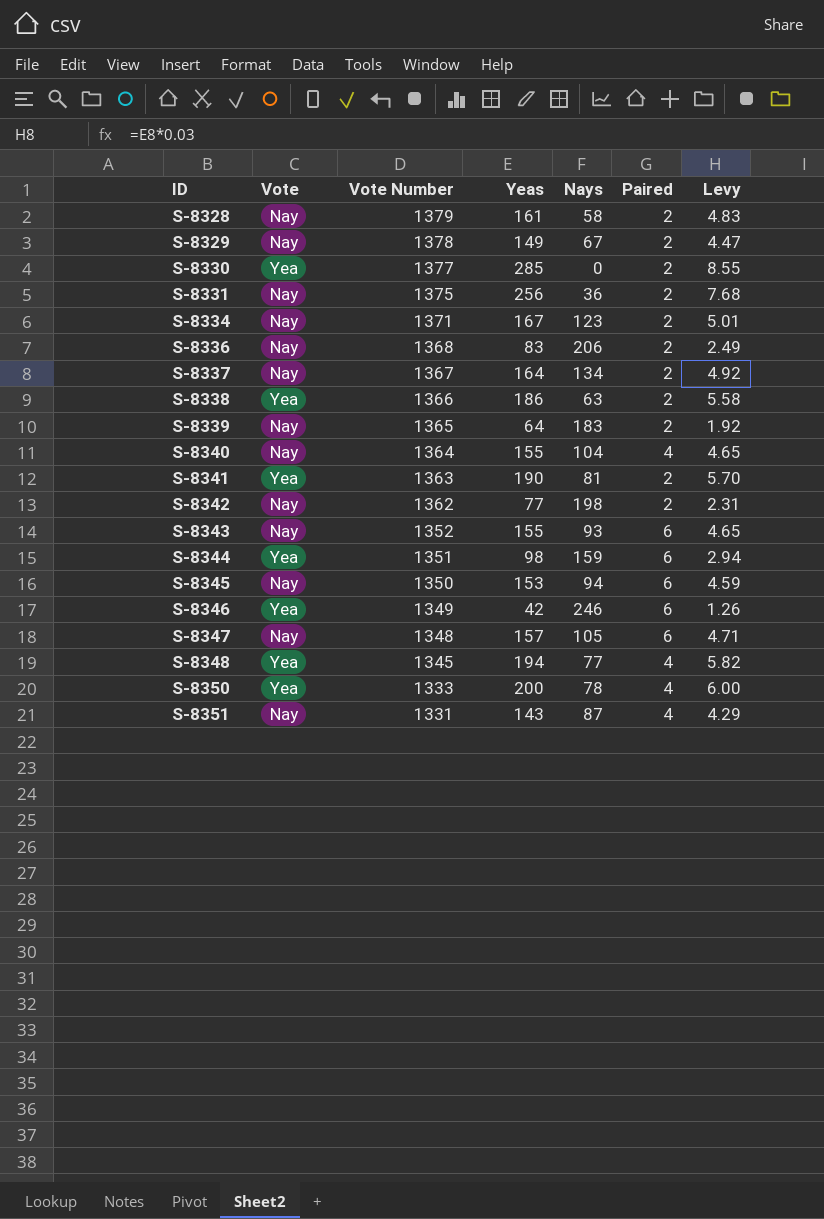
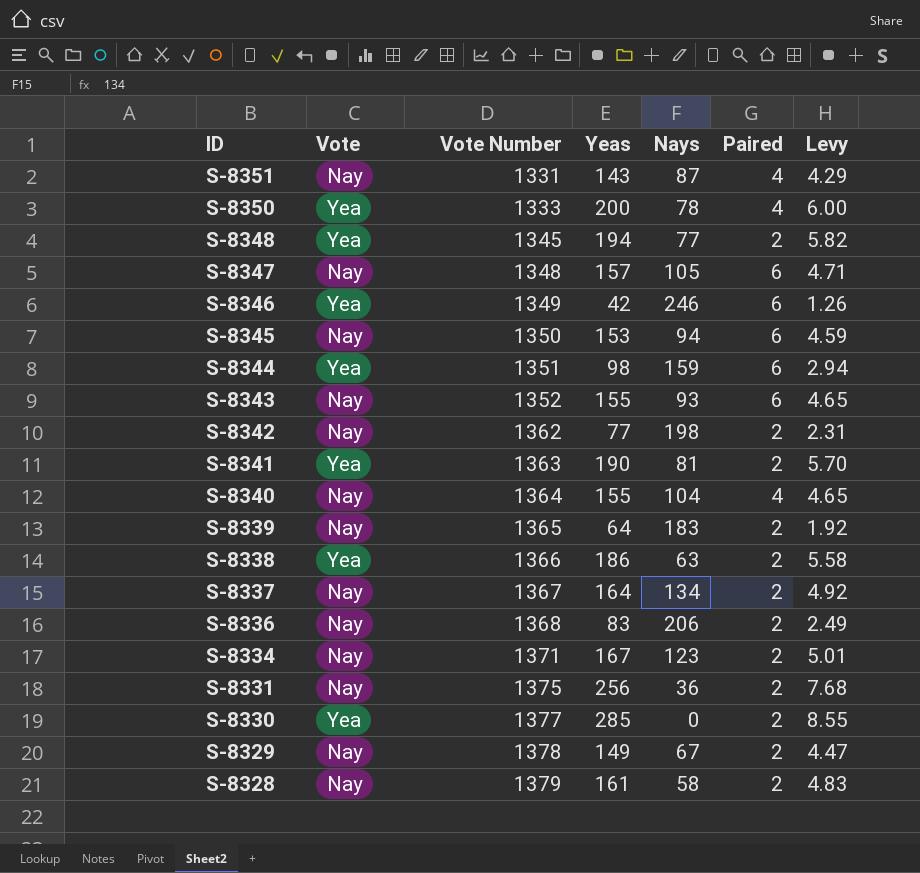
row order: ID ascending -> ID descending
S-8348 | Paired: 4 -> 2

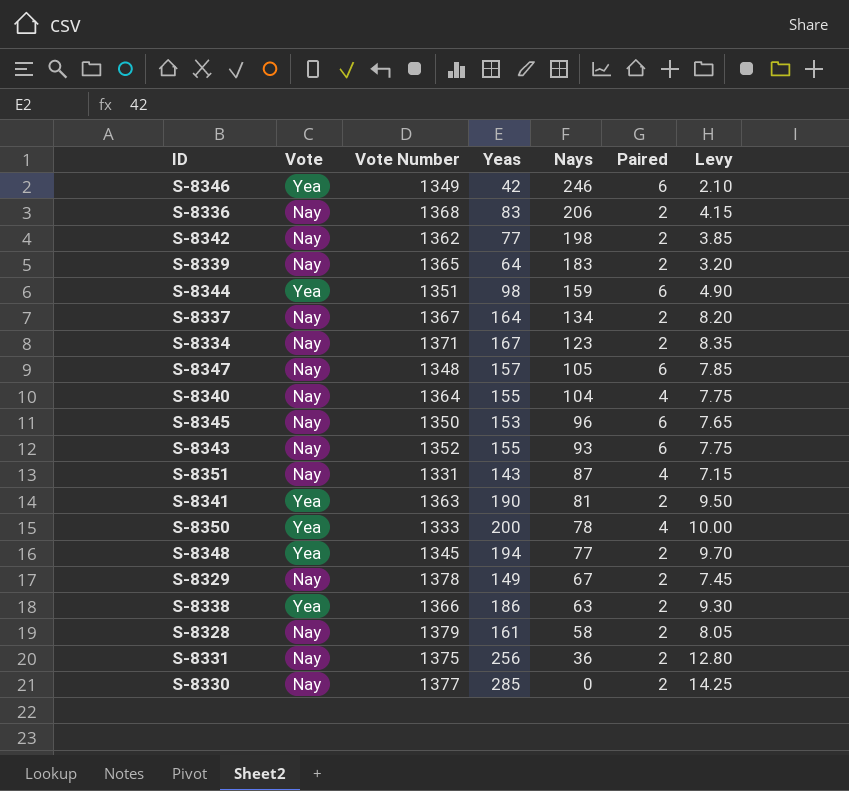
row order: ID descending -> Nays descending
column Levy | formula: [Yeas] * 0.03 -> [Yeas] * 0.05
S-8345 | Nays: 94 -> 96
S-8330 | Vote: Yea -> Nay

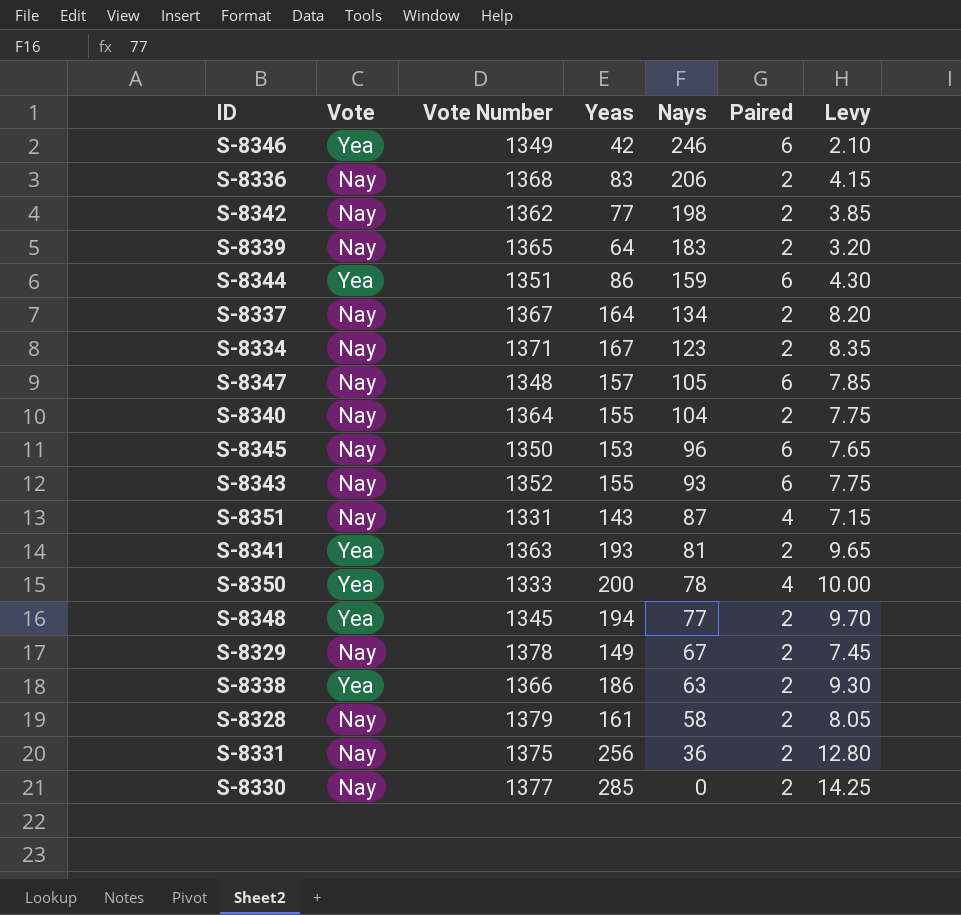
S-8344 | Yeas: 98 -> 86
S-8344 | Levy: 4.90 -> 4.30
S-8340 | Paired: 4 -> 2
S-8341 | Yeas: 190 -> 193
S-8341 | Levy: 9.50 -> 9.65

